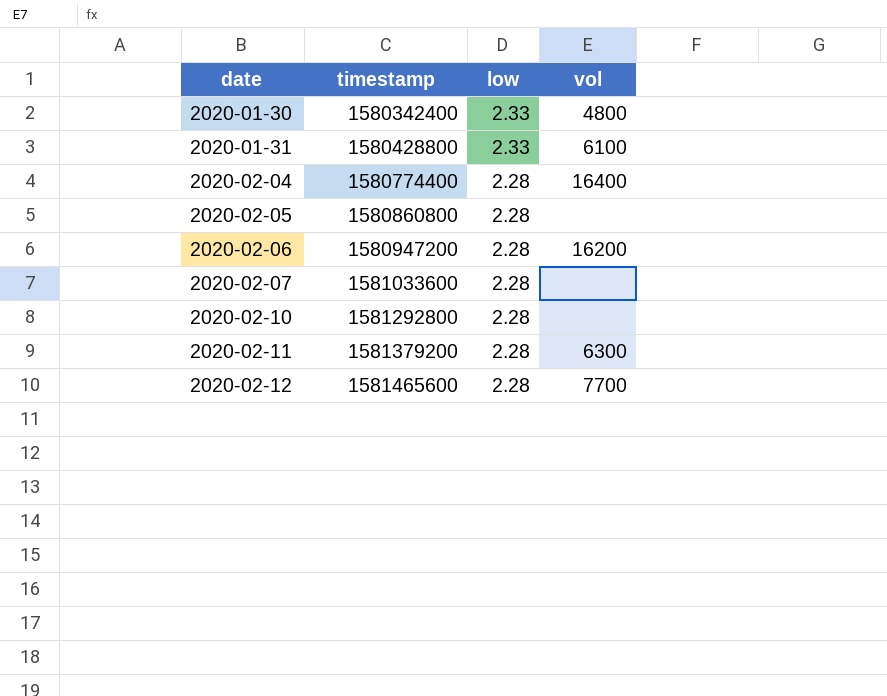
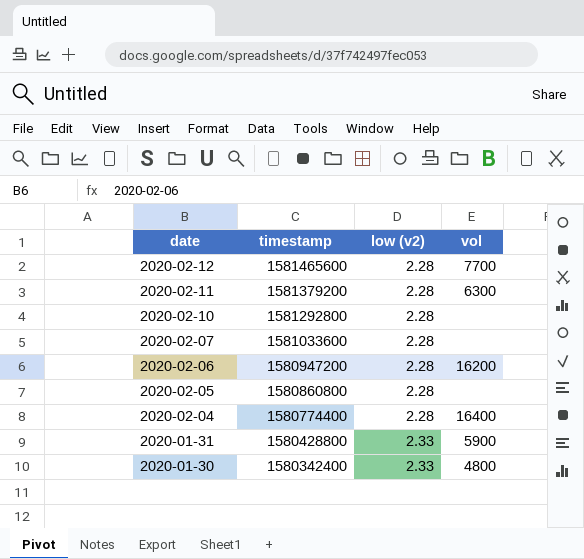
row order: date ascending -> date descending
column name: low -> low (v2)
2020-01-31 | vol: 6100 -> 5900

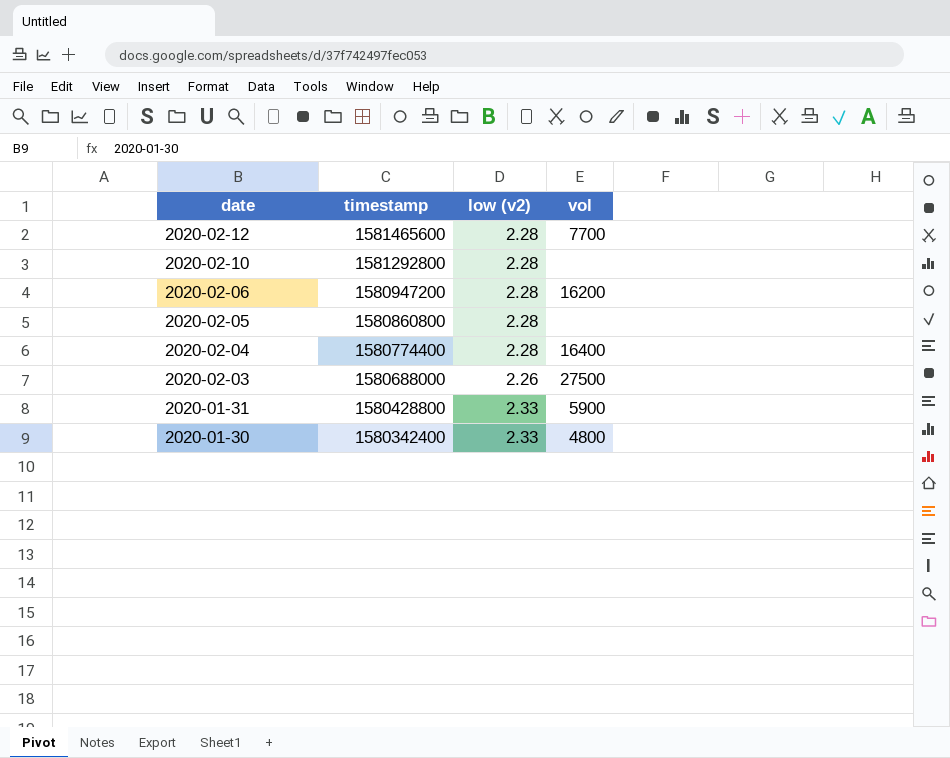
row 2020-02-11: 1581379200 | 2.28 | 6300 -> none
row 2020-02-07: 1581033600 | 2.28 | none -> none
row 2020-02-03: none -> 1580688000 | 2.26 | 27500

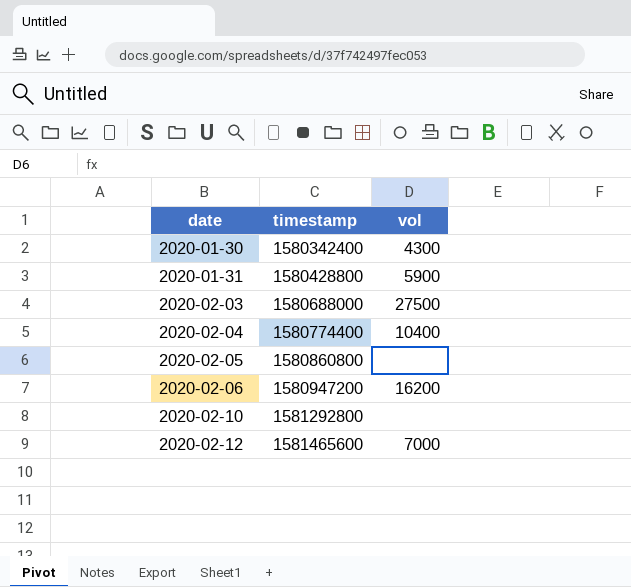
row order: date descending -> date ascending
column low (v2) | position: 3 -> none
2020-01-30 | vol: 4800 -> 4300
2020-02-04 | vol: 16400 -> 10400
2020-02-12 | vol: 7700 -> 7000

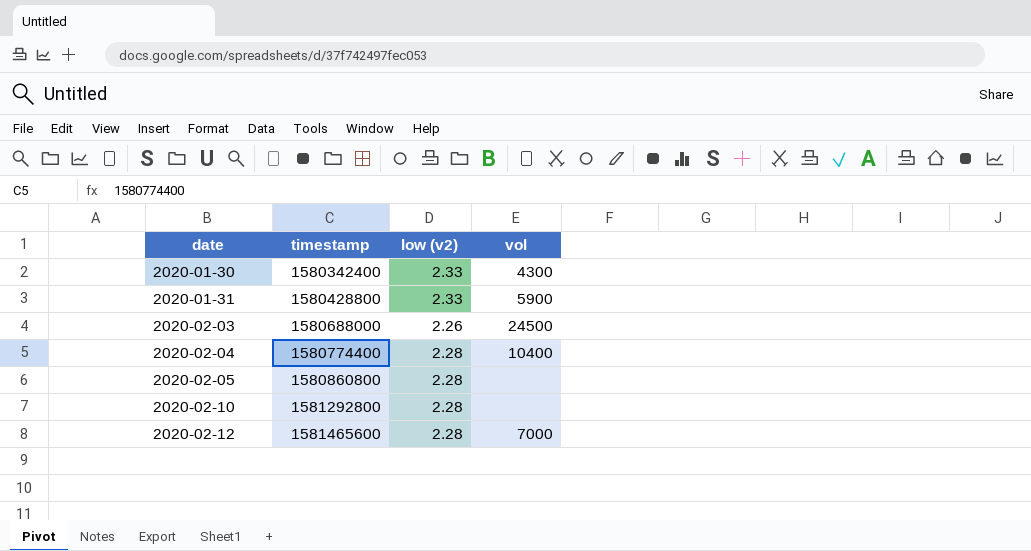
column low (v2) | position: none -> 3
row 2020-02-06: 1580947200 | 16200 -> none
2020-02-03 | vol: 27500 -> 24500

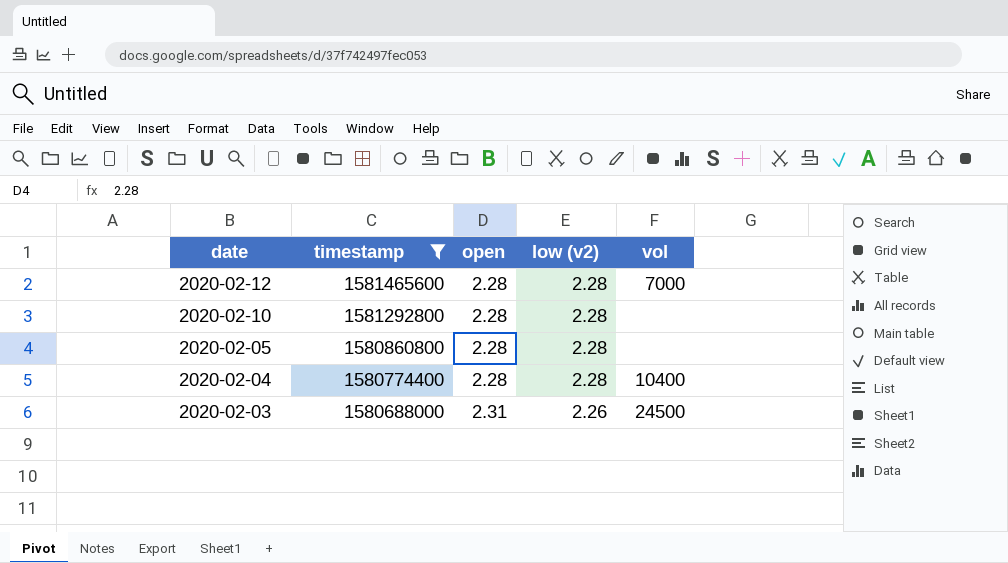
filter: none -> timestamp >= 1580688000
row order: date ascending -> date descending
column open | position: none -> 3

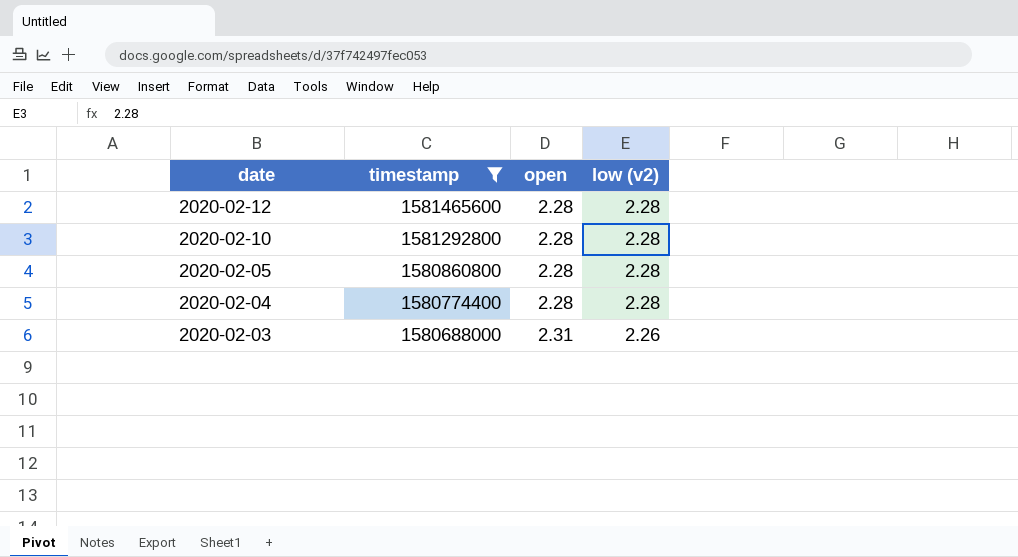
column vol | position: 5 -> none

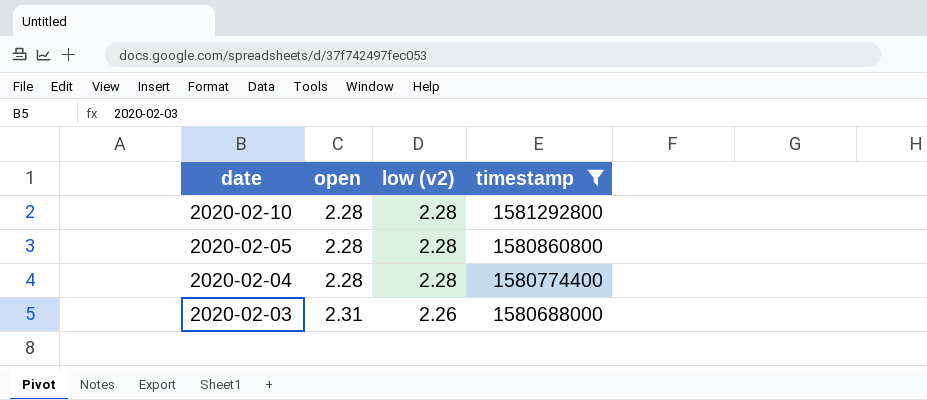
column timestamp | position: 2 -> 4
row 2020-02-12: 1581465600 | 2.28 | 2.28 -> none

